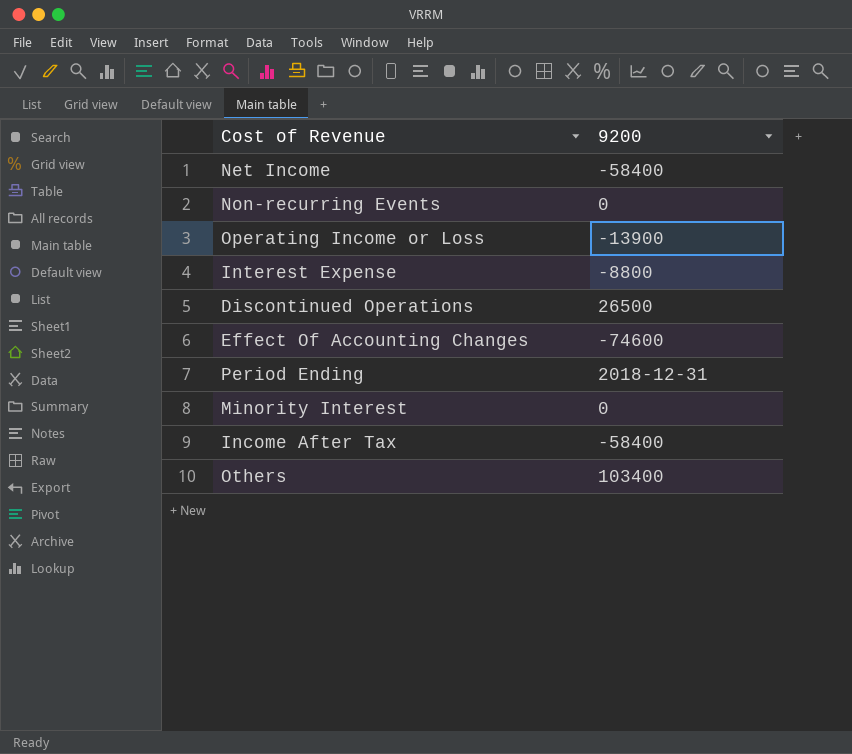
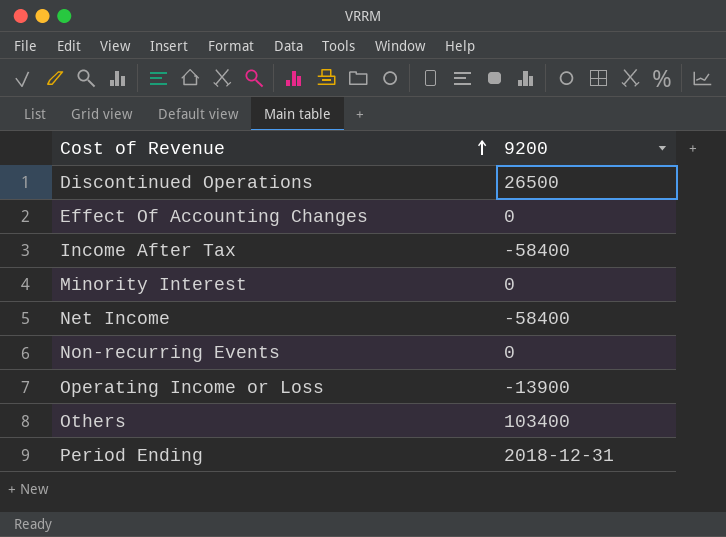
row order: none -> Cost of Revenue ascending
row Interest Expense: -8800 -> none
Effect Of Accounting Changes | 9200: -74600 -> 0

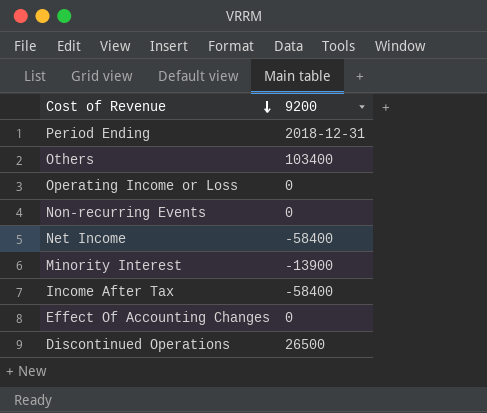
row order: Cost of Revenue ascending -> Cost of Revenue descending
Operating Income or Loss | 9200: -13900 -> 0
Minority Interest | 9200: 0 -> -13900

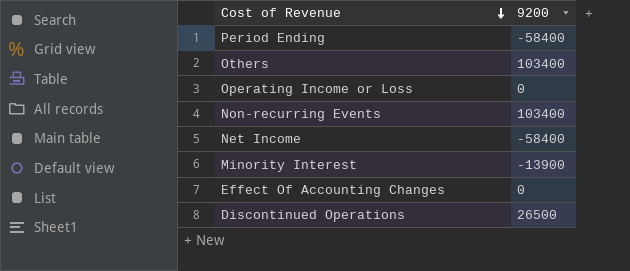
row Income After Tax: -58400 -> none
Period Ending | 9200: 2018-12-31 -> -58400
Non-recurring Events | 9200: 0 -> 103400

